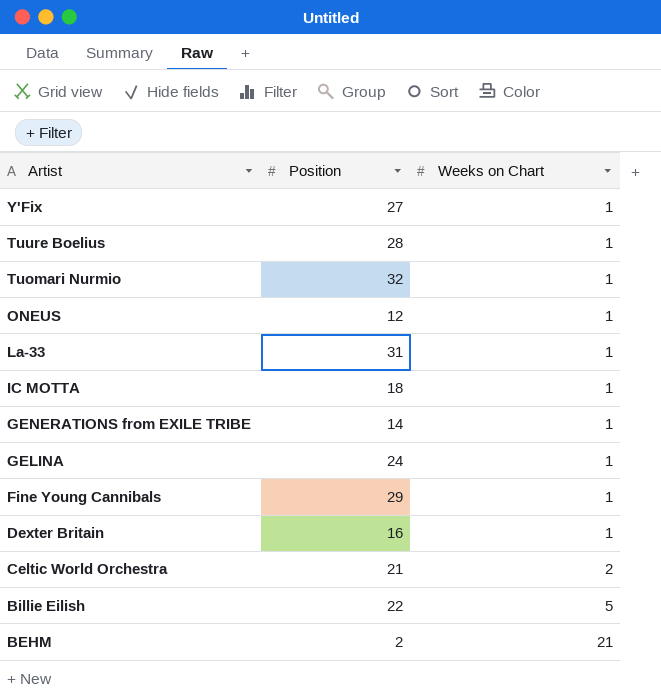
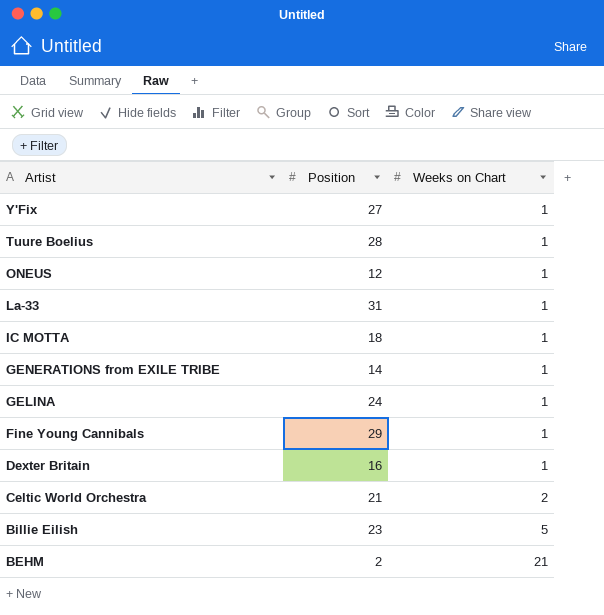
row Tuomari Nurmio: 32 | 1 -> none
Billie Eilish | Position: 22 -> 23

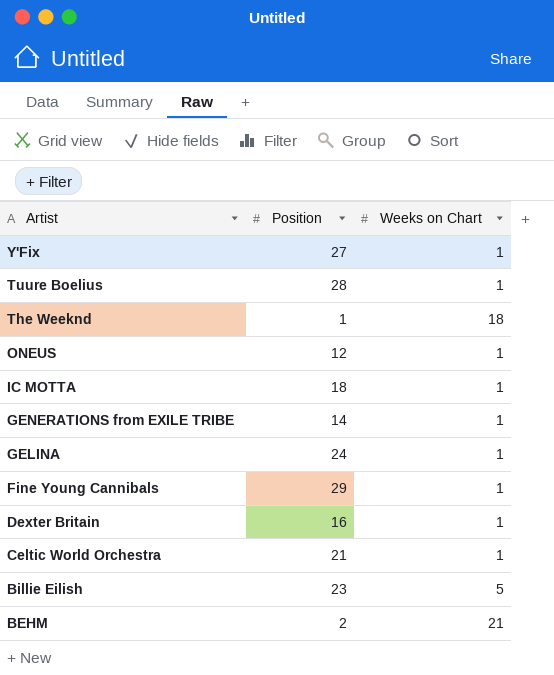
row La-33: 31 | 1 -> none
row The Weeknd: none -> 1 | 18
Celtic World Orchestra | Weeks on Chart: 2 -> 1

